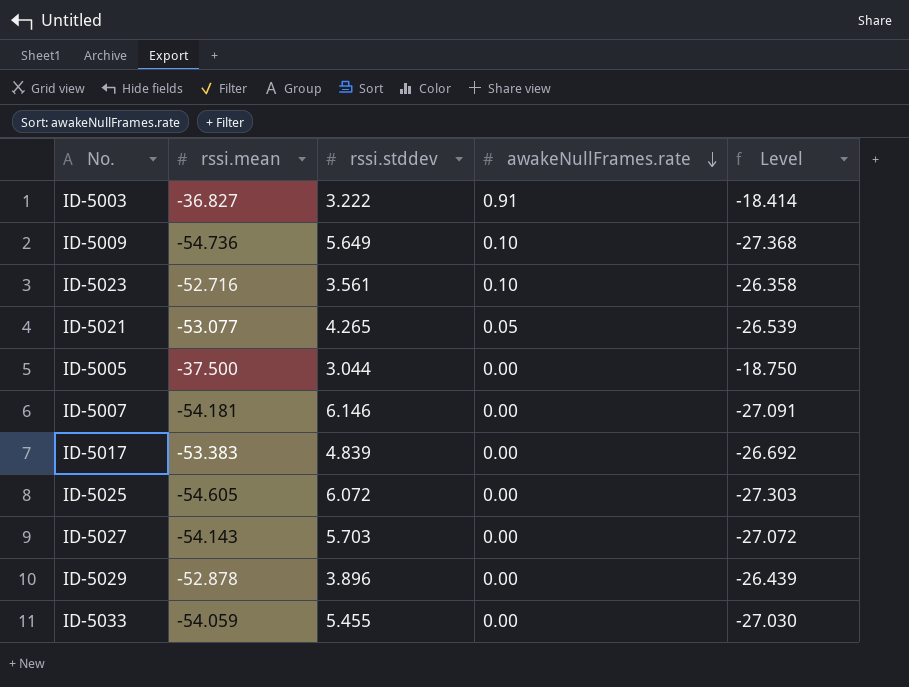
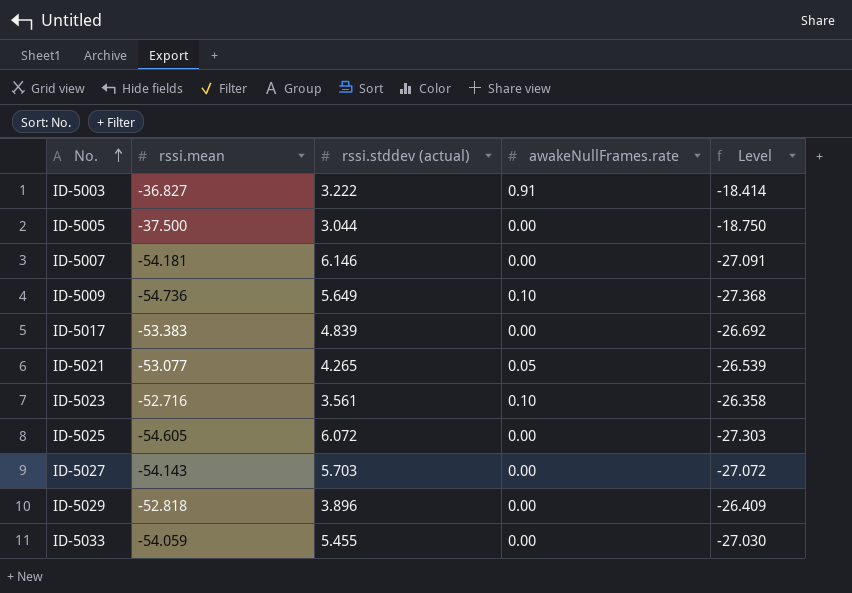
row order: awakeNullFrames.rate descending -> No. ascending
column name: rssi.stddev -> rssi.stddev (actual)
ID-5029 | rssi.mean: -52.878 -> -52.818
ID-5029 | Level: -26.439 -> -26.409

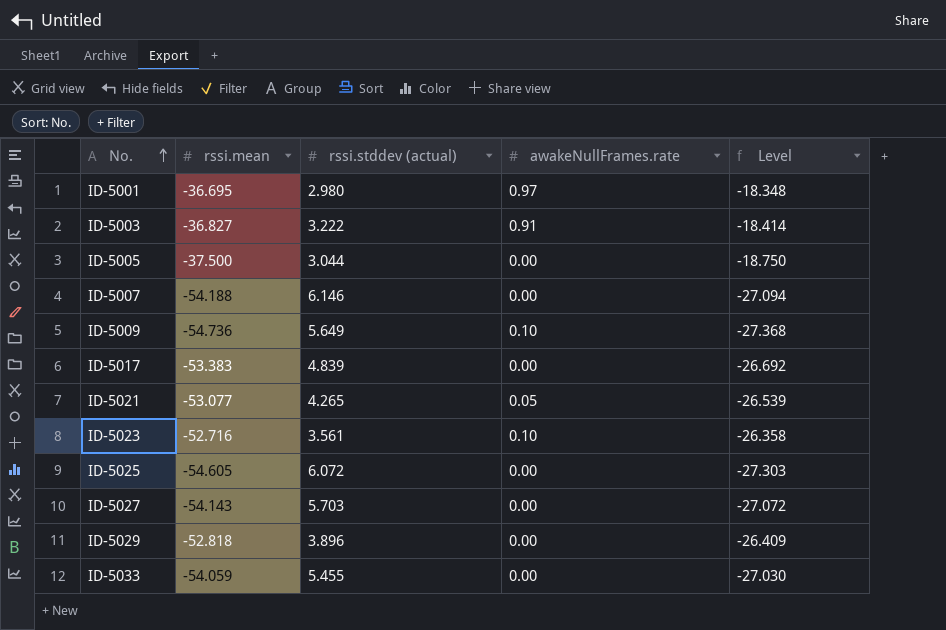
row ID-5001: none -> -36.695 | 2.980 | 0.97 | -18.348
ID-5007 | rssi.mean: -54.181 -> -54.188
ID-5007 | Level: -27.091 -> -27.094

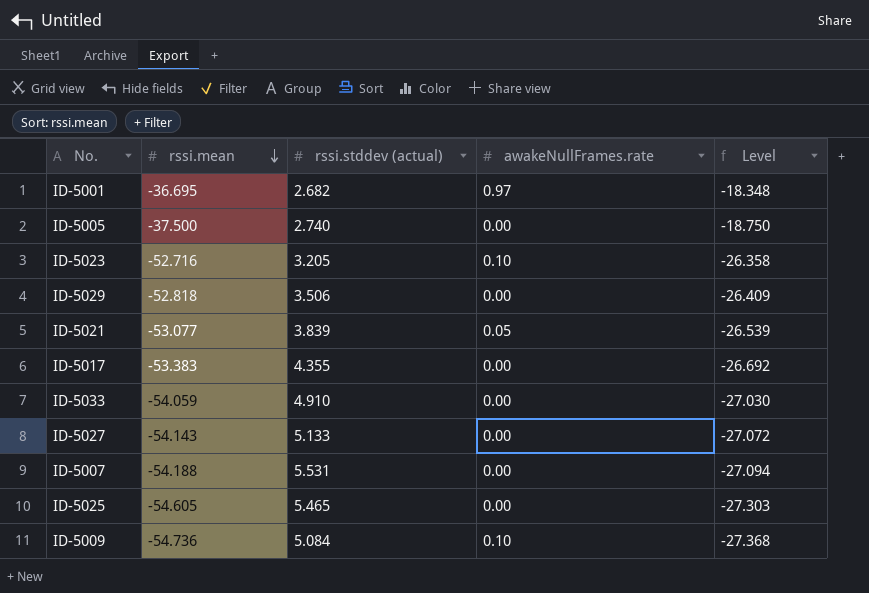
row order: No. ascending -> rssi.mean descending
row ID-5003: -36.827 | 3.222 | 0.91 | -18.414 -> none
ID-5001 | rssi.stddev (actual): 2.980 -> 2.682
ID-5005 | rssi.stddev (actual): 3.044 -> 2.740
ID-5023 | rssi.stddev (actual): 3.561 -> 3.205
ID-5029 | rssi.stddev (actual): 3.896 -> 3.506
ID-5021 | rssi.stddev (actual): 4.265 -> 3.839
ID-5017 | rssi.stddev (actual): 4.839 -> 4.355
ID-5033 | rssi.stddev (actual): 5.455 -> 4.910
ID-5027 | rssi.stddev (actual): 5.703 -> 5.133
ID-5007 | rssi.stddev (actual): 6.146 -> 5.531
ID-5025 | rssi.stddev (actual): 6.072 -> 5.465
ID-5009 | rssi.stddev (actual): 5.649 -> 5.084

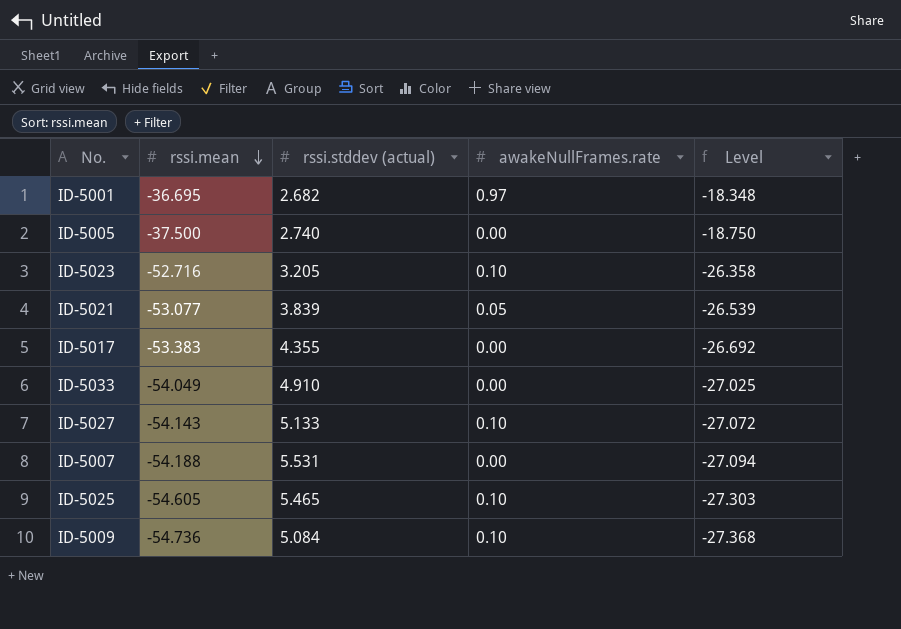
row ID-5029: -52.818 | 3.506 | 0.00 | -26.409 -> none
ID-5033 | rssi.mean: -54.059 -> -54.049
ID-5033 | Level: -27.030 -> -27.025
ID-5027 | awakeNullFrames.rate: 0.00 -> 0.10
ID-5025 | awakeNullFrames.rate: 0.00 -> 0.10

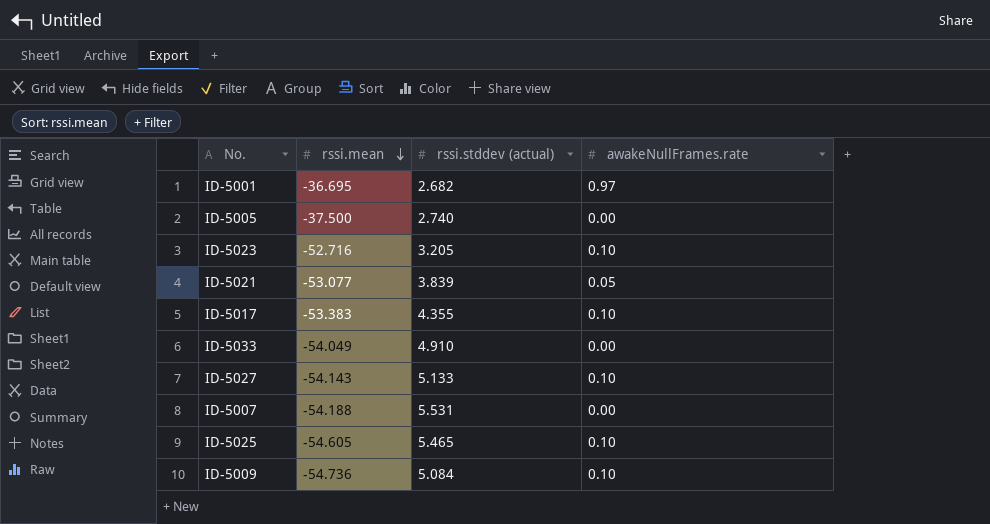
column Level | formula: [rssi.mean] * 0.5 -> none
ID-5017 | awakeNullFrames.rate: 0.00 -> 0.10

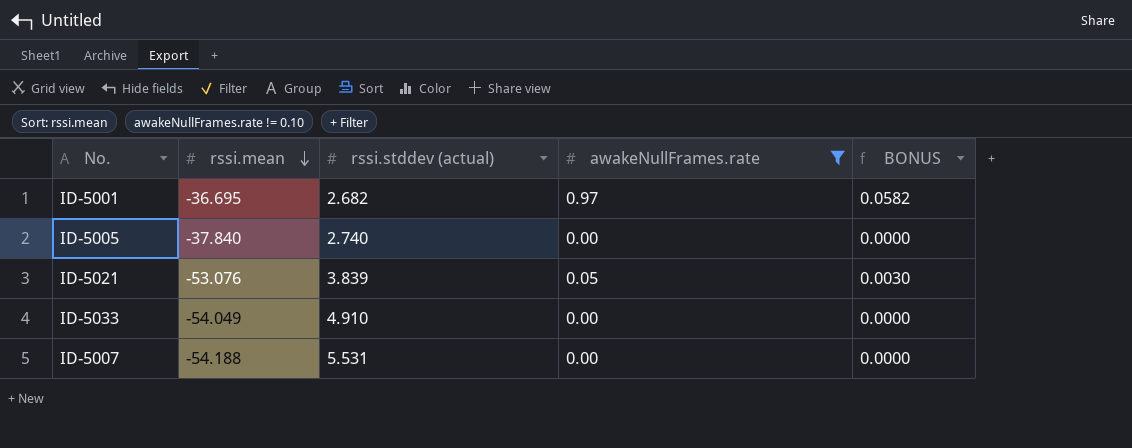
filter: none -> awakeNullFrames.rate != 0.10
column BONUS | formula: none -> [awakeNullFrames.rate] * 0.06
ID-5005 | rssi.mean: -37.500 -> -37.840
ID-5021 | rssi.mean: -53.077 -> -53.076

